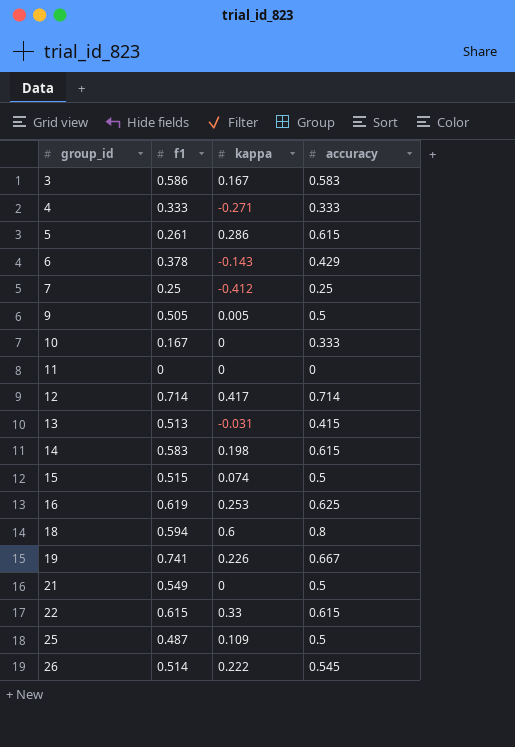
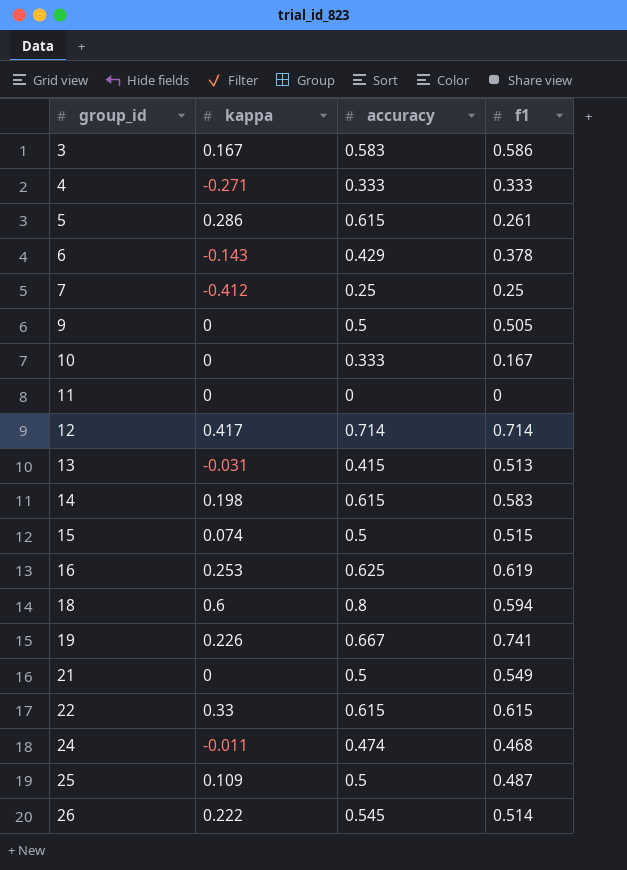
column f1 | position: 2 -> 4
9 | kappa: 0.005 -> 0
row 24: none -> -0.011 | 0.474 | 0.468

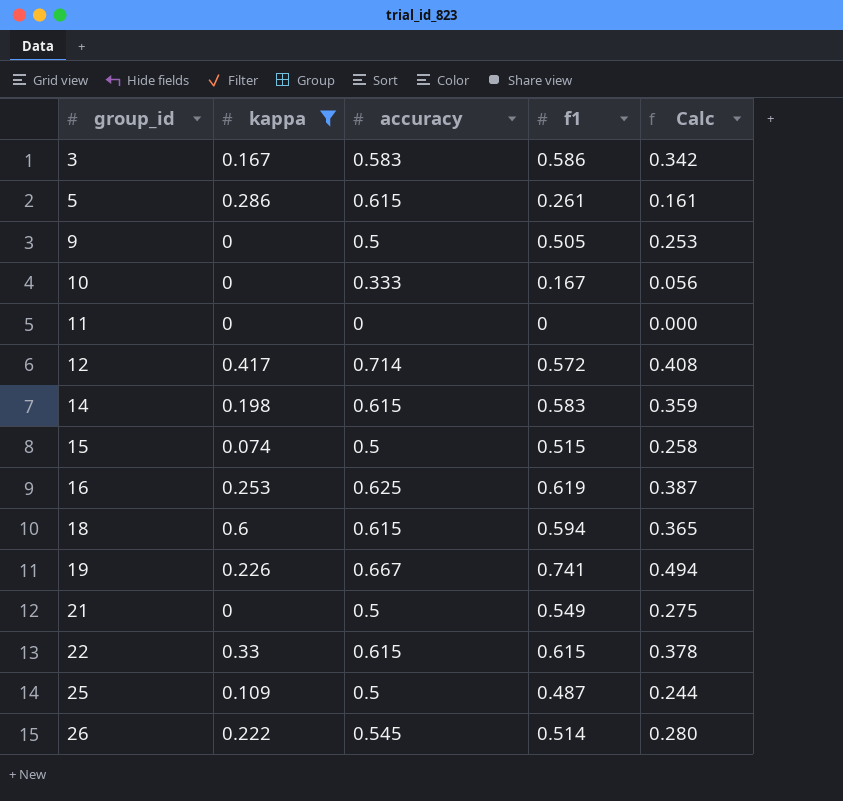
filter: none -> kappa >= 0
column Calc | formula: none -> [accuracy] * [f1]
12 | f1: 0.714 -> 0.572
18 | accuracy: 0.8 -> 0.615

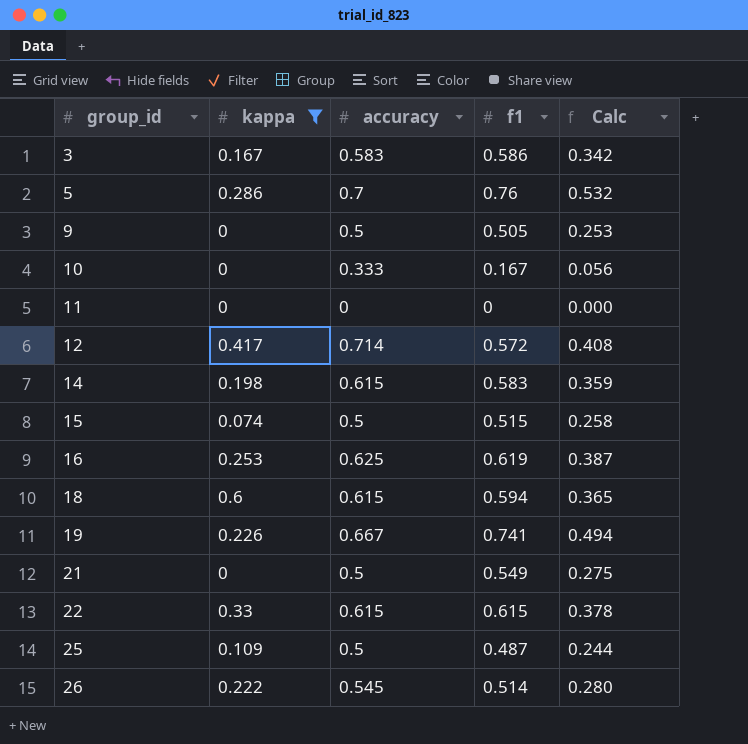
5 | accuracy: 0.615 -> 0.7
5 | f1: 0.261 -> 0.76
5 | Calc: 0.161 -> 0.532

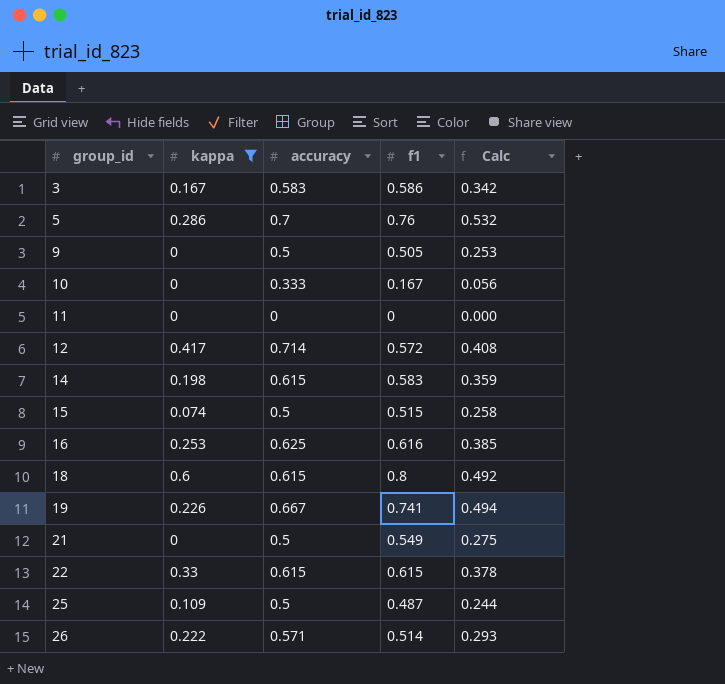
16 | f1: 0.619 -> 0.616
16 | Calc: 0.387 -> 0.385
18 | f1: 0.594 -> 0.8
18 | Calc: 0.365 -> 0.492
26 | accuracy: 0.545 -> 0.571
26 | Calc: 0.280 -> 0.293

